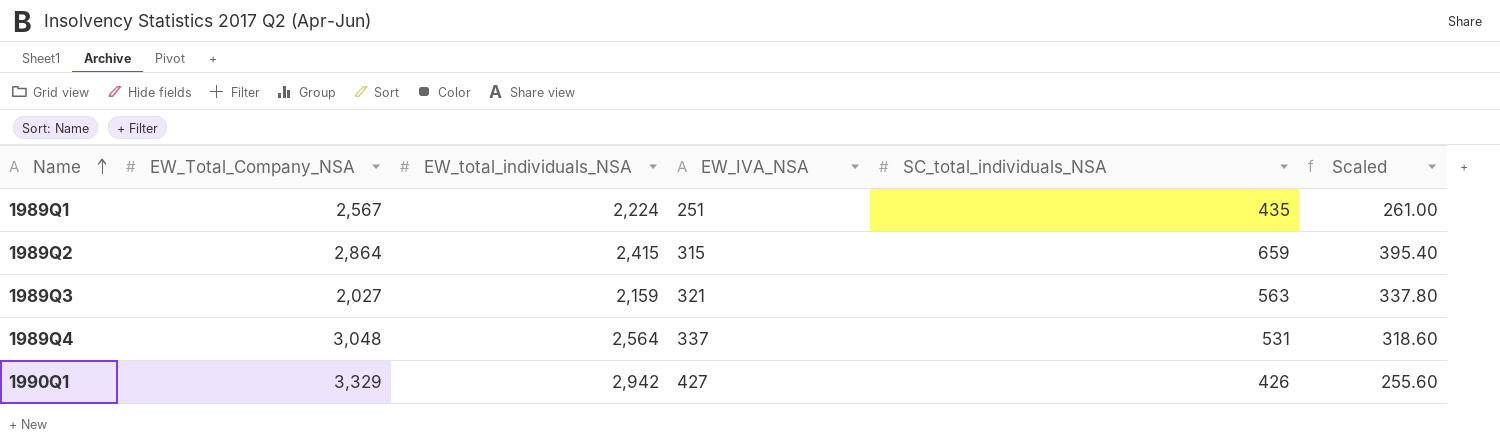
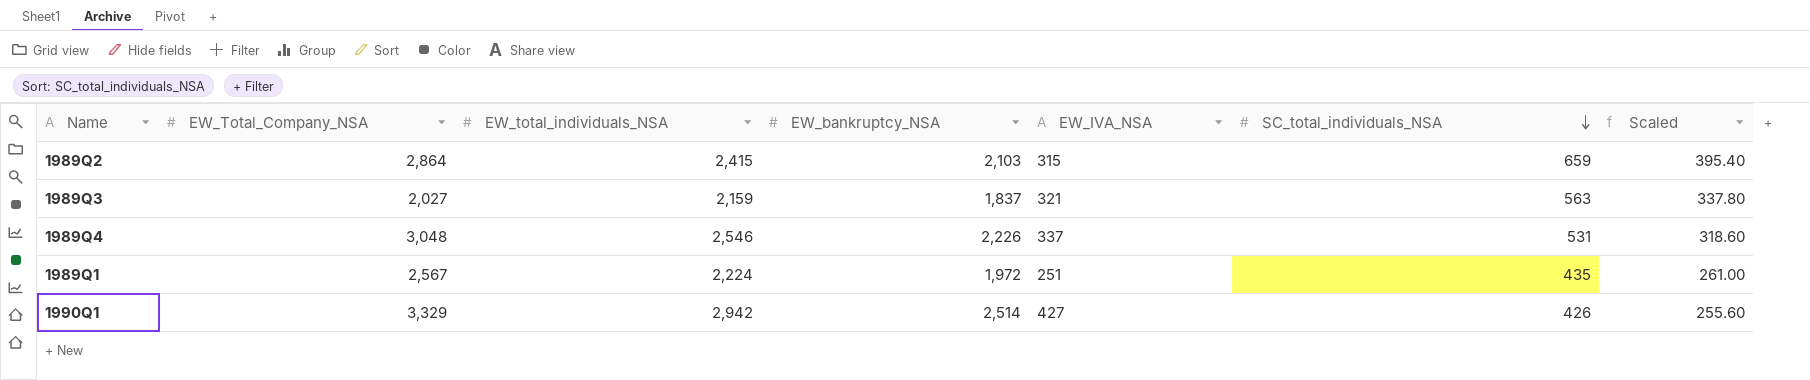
row order: Name ascending -> SC_total_individuals_NSA descending
column EW_bankruptcy_NSA | position: none -> 4
1989Q4 | EW_total_individuals_NSA: 2,564 -> 2,546

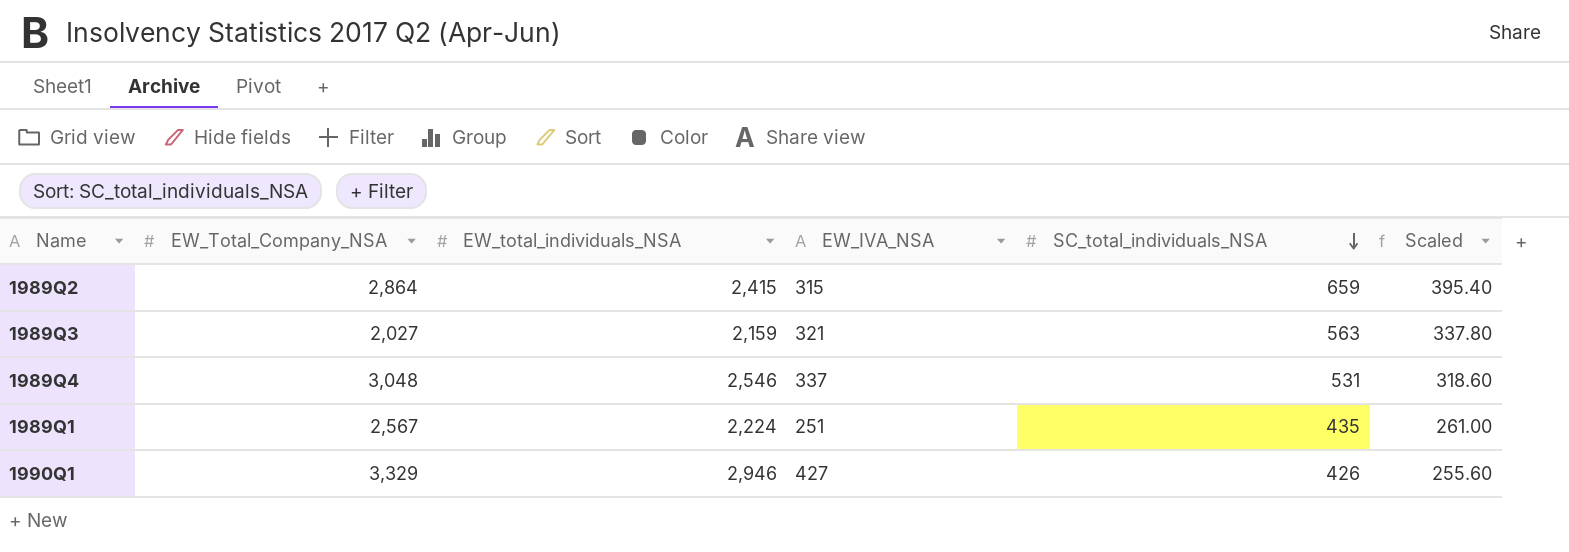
column EW_bankruptcy_NSA | position: 4 -> none
1990Q1 | EW_total_individuals_NSA: 2,942 -> 2,946

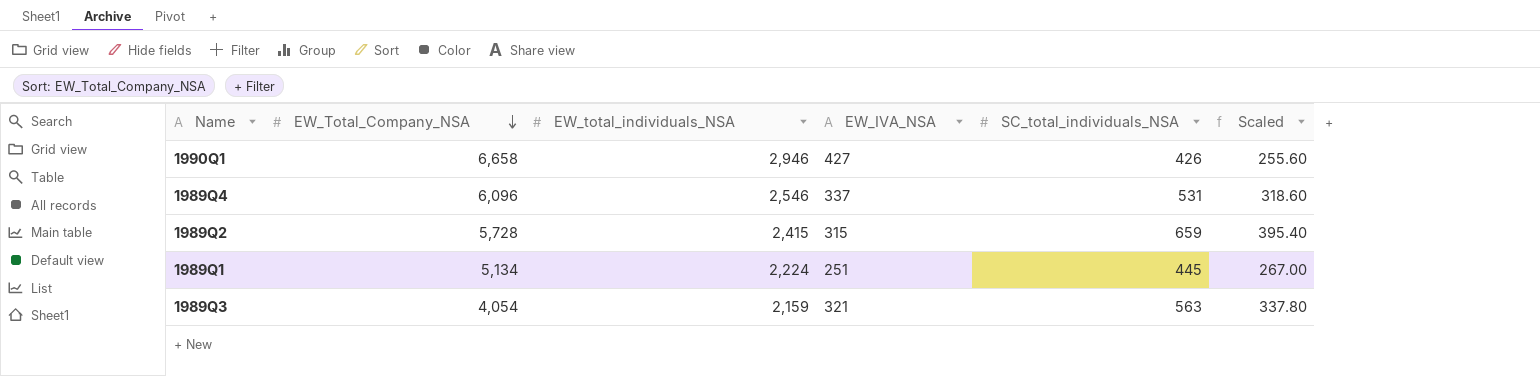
row order: SC_total_individuals_NSA descending -> EW_Total_Company_NSA descending
1990Q1 | EW_Total_Company_NSA: 3,329 -> 6,658
1989Q4 | EW_Total_Company_NSA: 3,048 -> 6,096
1989Q2 | EW_Total_Company_NSA: 2,864 -> 5,728
1989Q1 | EW_Total_Company_NSA: 2,567 -> 5,134
1989Q1 | SC_total_individuals_NSA: 435 -> 445
1989Q1 | Scaled: 261.00 -> 267.00
1989Q3 | EW_Total_Company_NSA: 2,027 -> 4,054

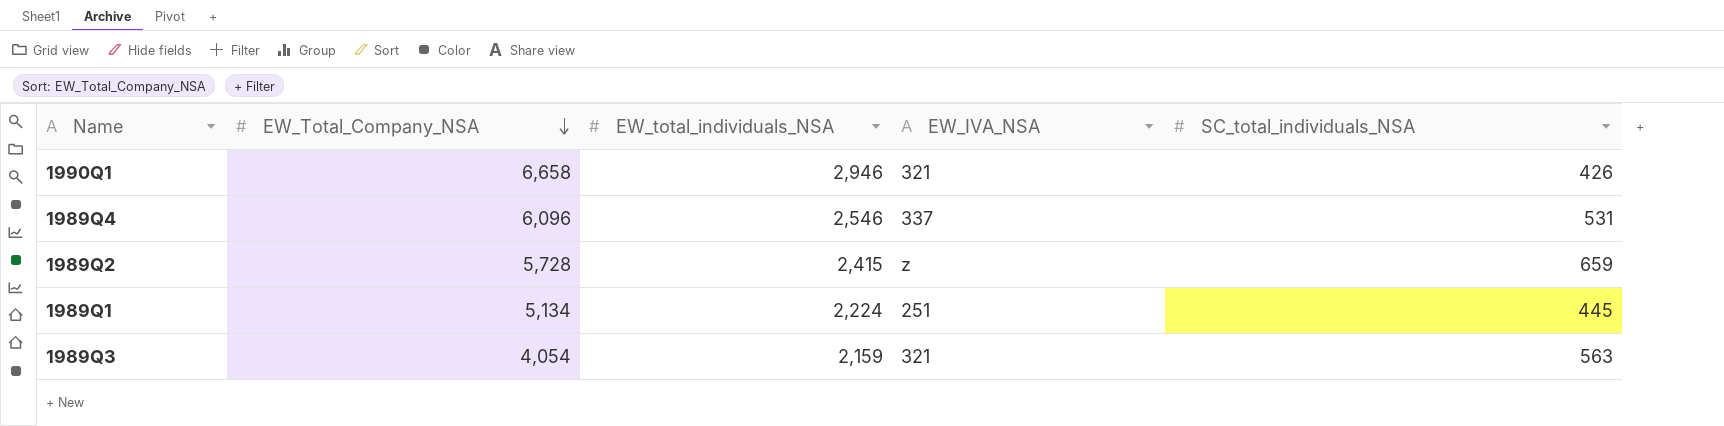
column Scaled | formula: [SC_total_individuals_NSA] * 0.6 -> none
1990Q1 | EW_IVA_NSA: 427 -> 321
1989Q2 | EW_IVA_NSA: 315 -> z

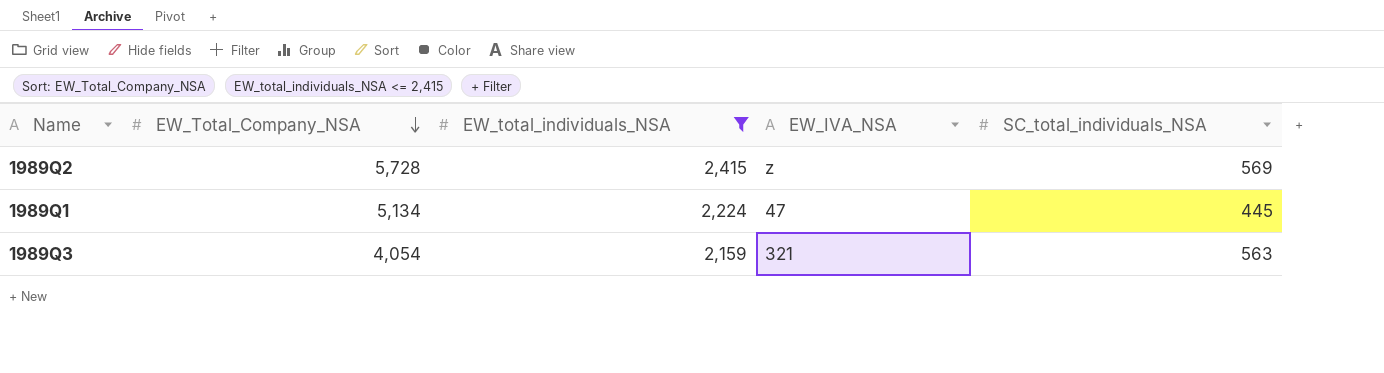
filter: none -> EW_total_individuals_NSA <= 2,415
1989Q2 | SC_total_individuals_NSA: 659 -> 569
1989Q1 | EW_IVA_NSA: 251 -> 47

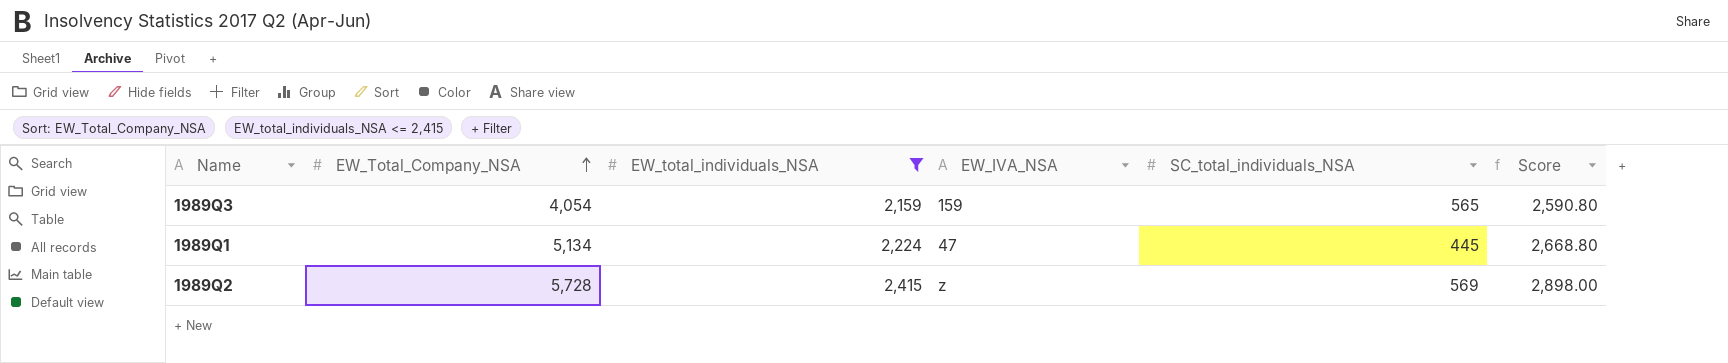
row order: EW_Total_Company_NSA descending -> EW_Total_Company_NSA ascending
column Score | formula: none -> [EW_total_individuals_NSA] * 1.2
1989Q3 | EW_IVA_NSA: 321 -> 159
1989Q3 | SC_total_individuals_NSA: 563 -> 565

